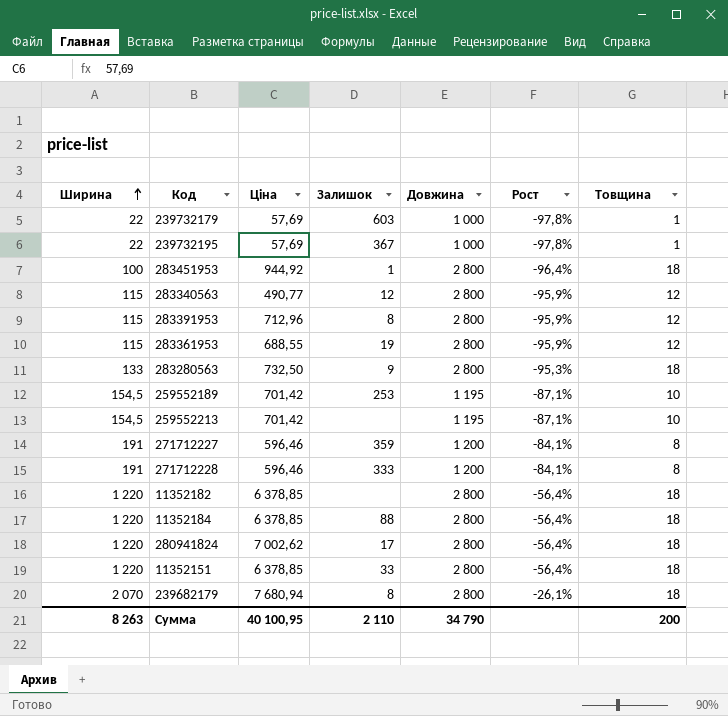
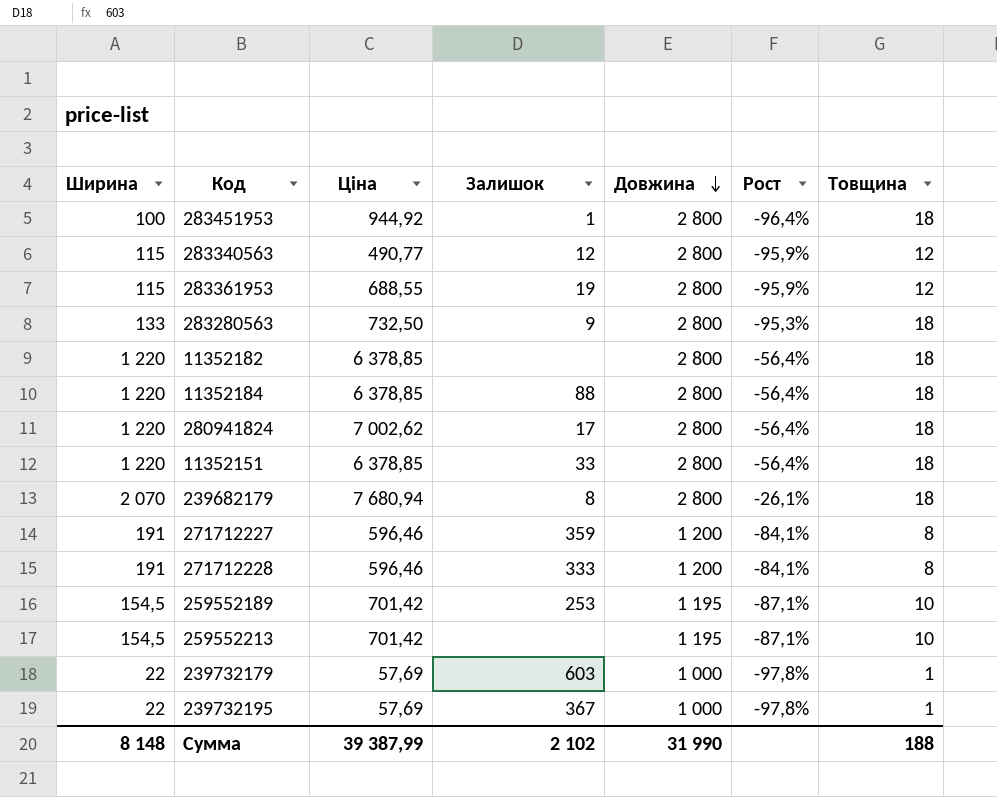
row order: Ширина ascending -> Довжина descending
row 283391953: 115 | 712,96 | 8 | 2 800 | -95,9% | 12 -> none
Сумма | Ширина: 8 263 -> 8 148
Сумма | Ціна: 40 100,95 -> 39 387,99
Сумма | Залишок: 2 110 -> 2 102
Сумма | Довжина: 34 790 -> 31 990
Сумма | Товщина: 200 -> 188

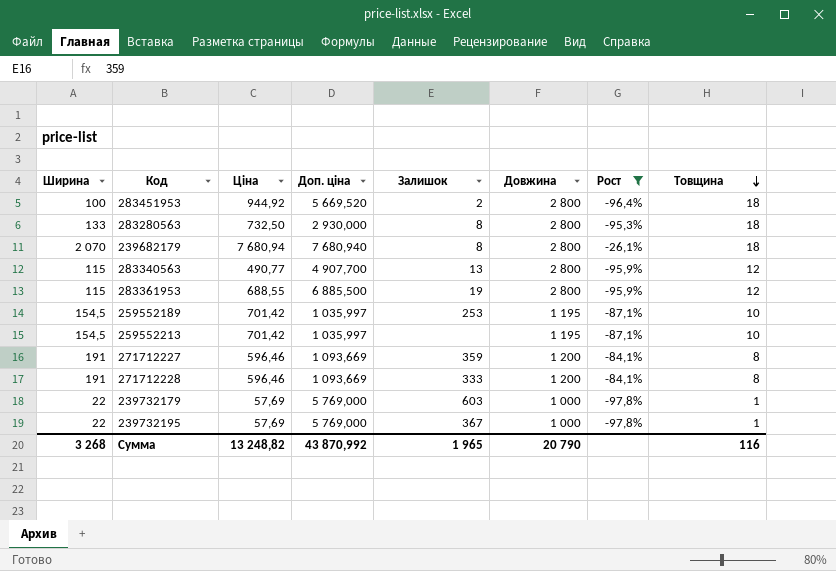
filter: none -> Рост != -56,4%
row order: Довжина descending -> Товщина descending
column Доп. ціна | position: none -> 4
283451953 | Залишок: 1 -> 2
283280563 | Залишок: 9 -> 8
283340563 | Залишок: 12 -> 13
Сумма | Ширина: 8 148 -> 3 268
Сумма | Ціна: 39 387,99 -> 13 248,82
Сумма | Залишок: 2 102 -> 1 965
Сумма | Довжина: 31 990 -> 20 790
Сумма | Товщина: 188 -> 116

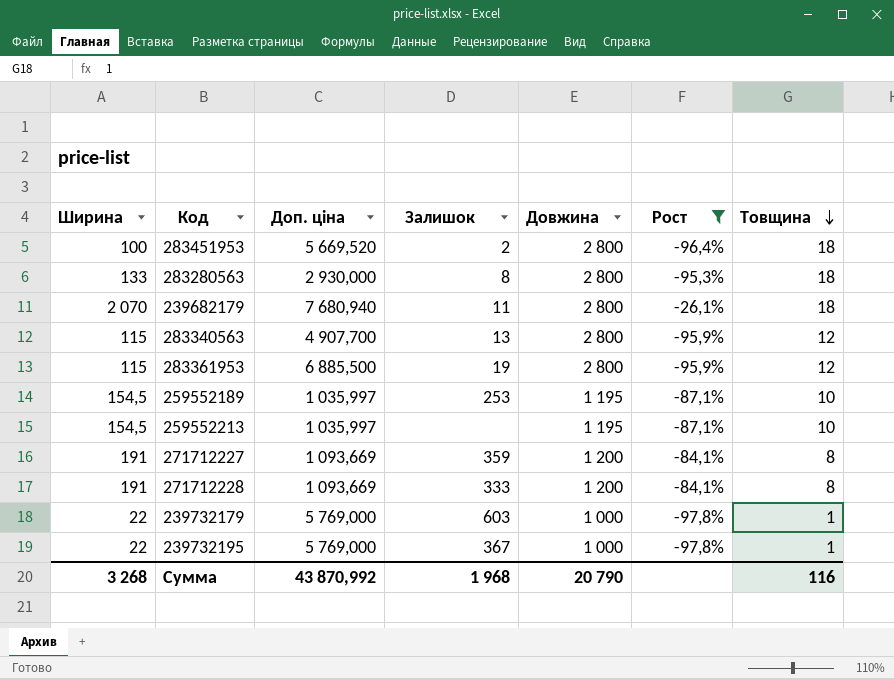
column Ціна | position: 3 -> none
239682179 | Залишок: 8 -> 11
Сумма | Залишок: 1 965 -> 1 968

